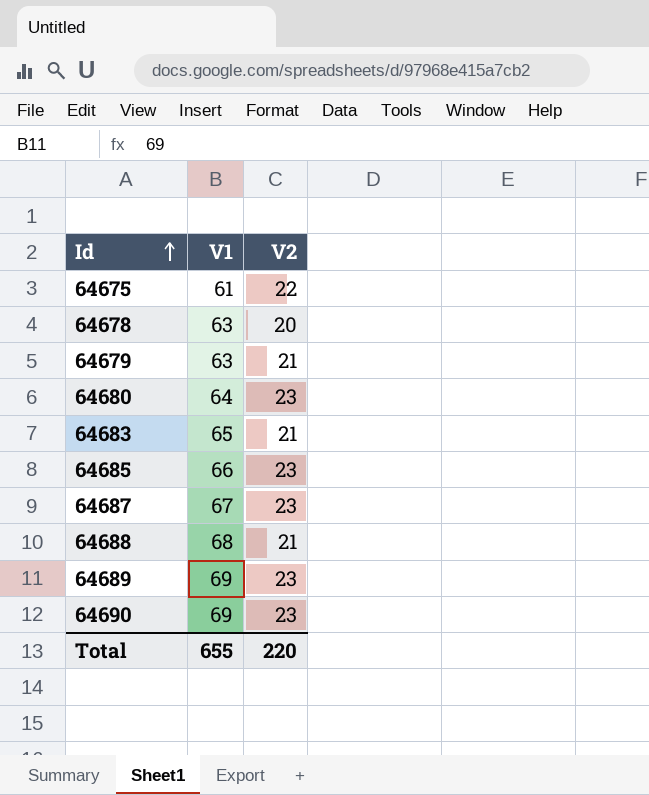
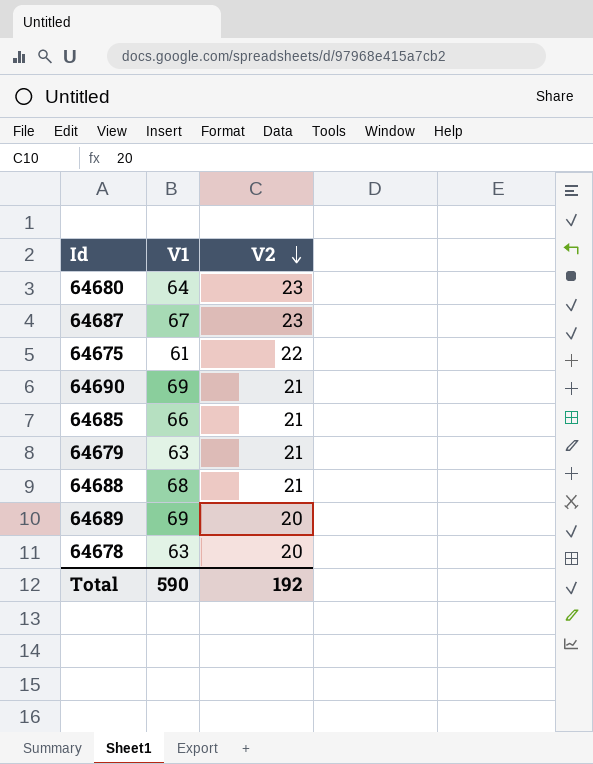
row order: Id ascending -> V2 descending
row 64683: 65 | 21 -> none
64690 | V2: 23 -> 21
64685 | V2: 23 -> 21
64689 | V2: 23 -> 20
Total | V1: 655 -> 590
Total | V2: 220 -> 192

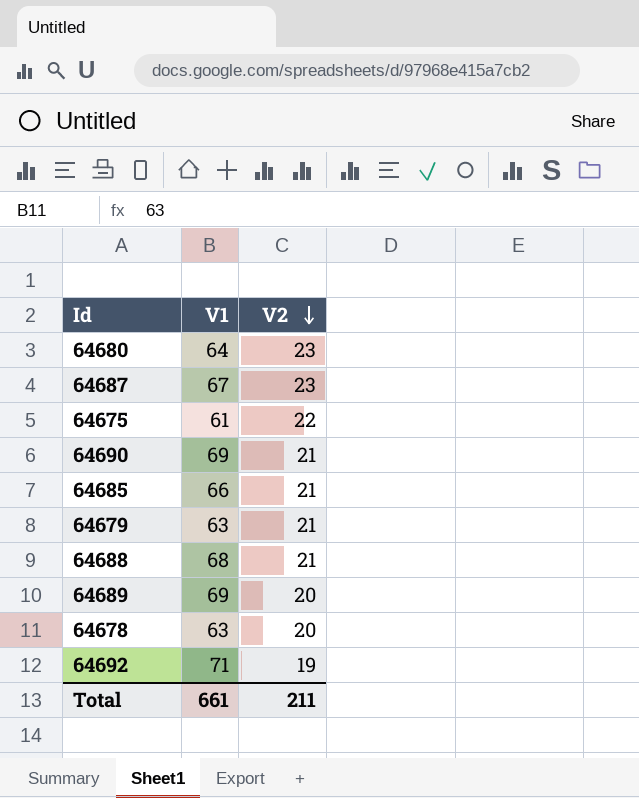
row 64692: none -> 71 | 19
Total | V1: 590 -> 661
Total | V2: 192 -> 211

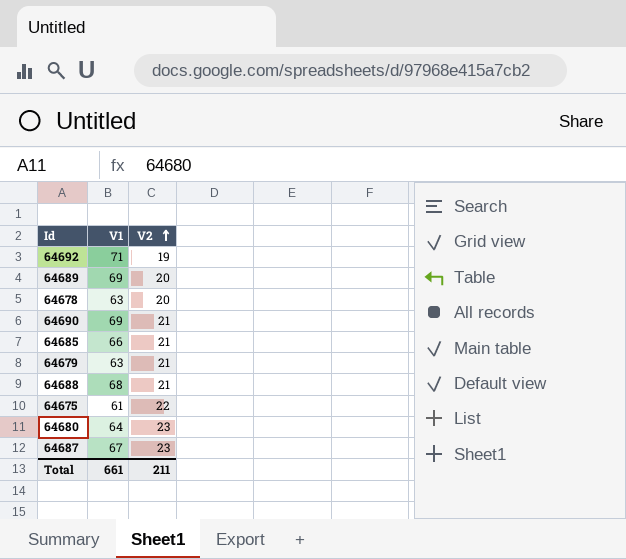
row order: V2 descending -> V2 ascending

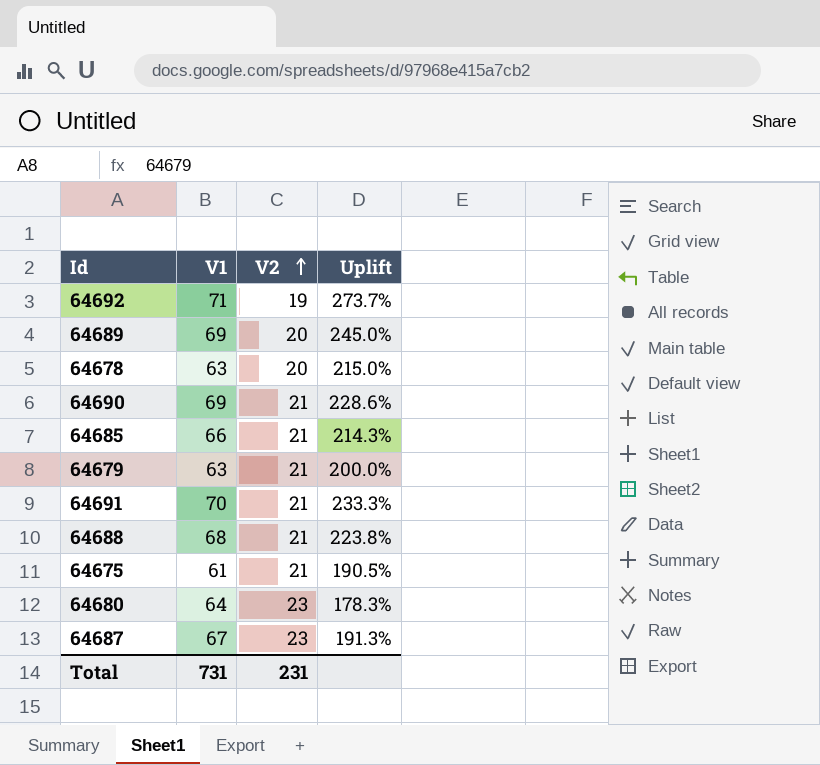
column Uplift | formula: none -> ([V1] - [V2]) / [V2]
row 64691: none -> 70 | 21 | 233.3%
64675 | V2: 22 -> 21
Total | V1: 661 -> 731
Total | V2: 211 -> 231

